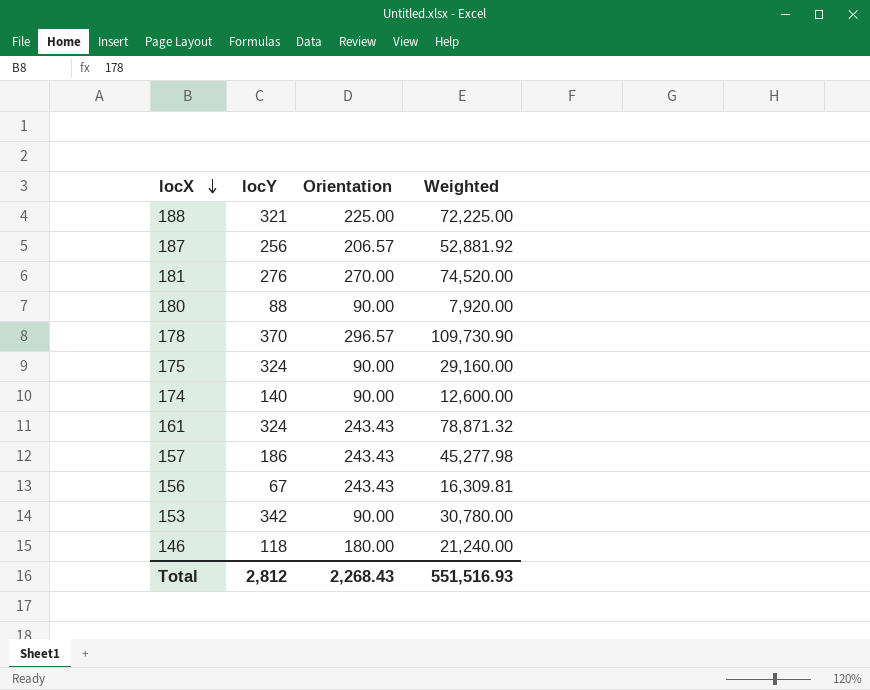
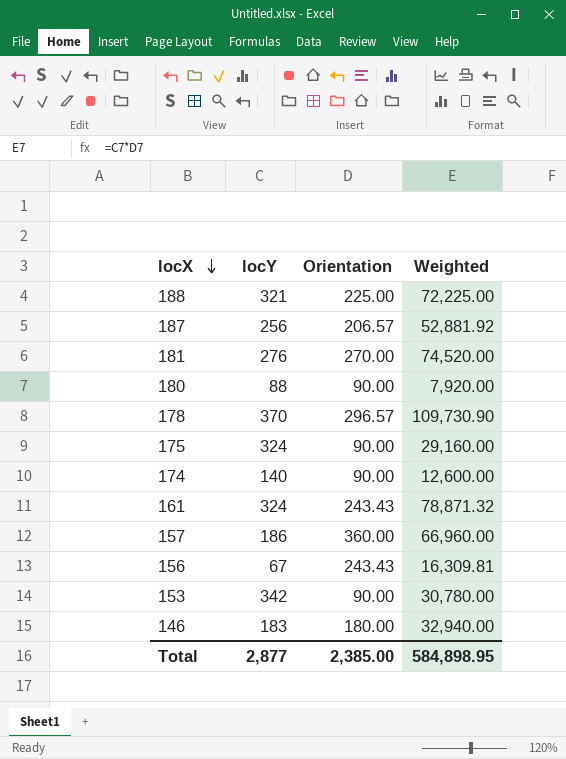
157 | Orientation: 243.43 -> 360.00
157 | Weighted: 45,277.98 -> 66,960.00
146 | locY: 118 -> 183
146 | Weighted: 21,240.00 -> 32,940.00
Total | locY: 2,812 -> 2,877
Total | Orientation: 2,268.43 -> 2,385.00
Total | Weighted: 551,516.93 -> 584,898.95

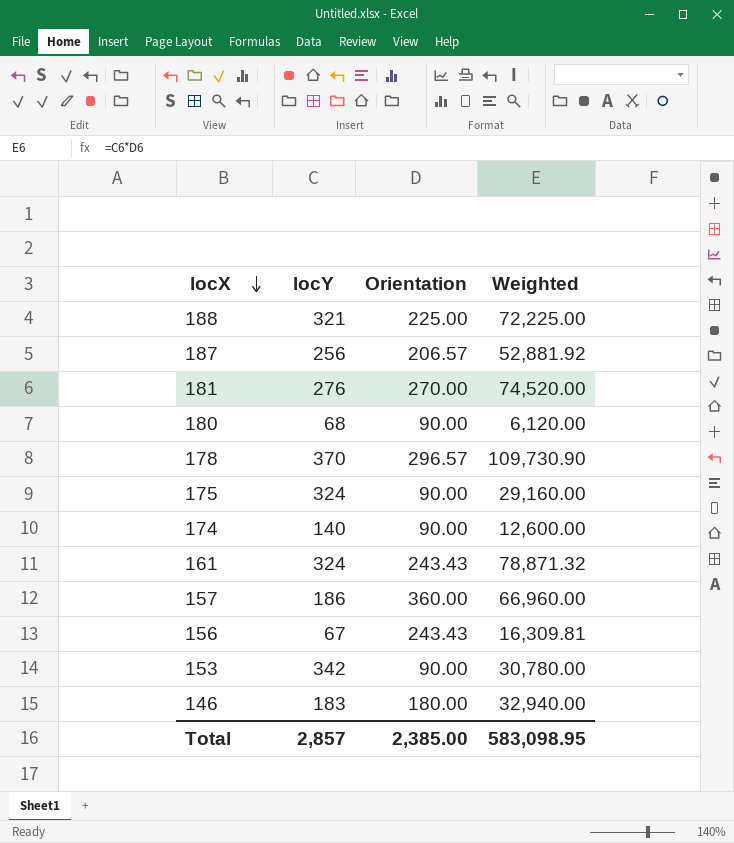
180 | locY: 88 -> 68
180 | Weighted: 7,920.00 -> 6,120.00
Total | locY: 2,877 -> 2,857
Total | Weighted: 584,898.95 -> 583,098.95

